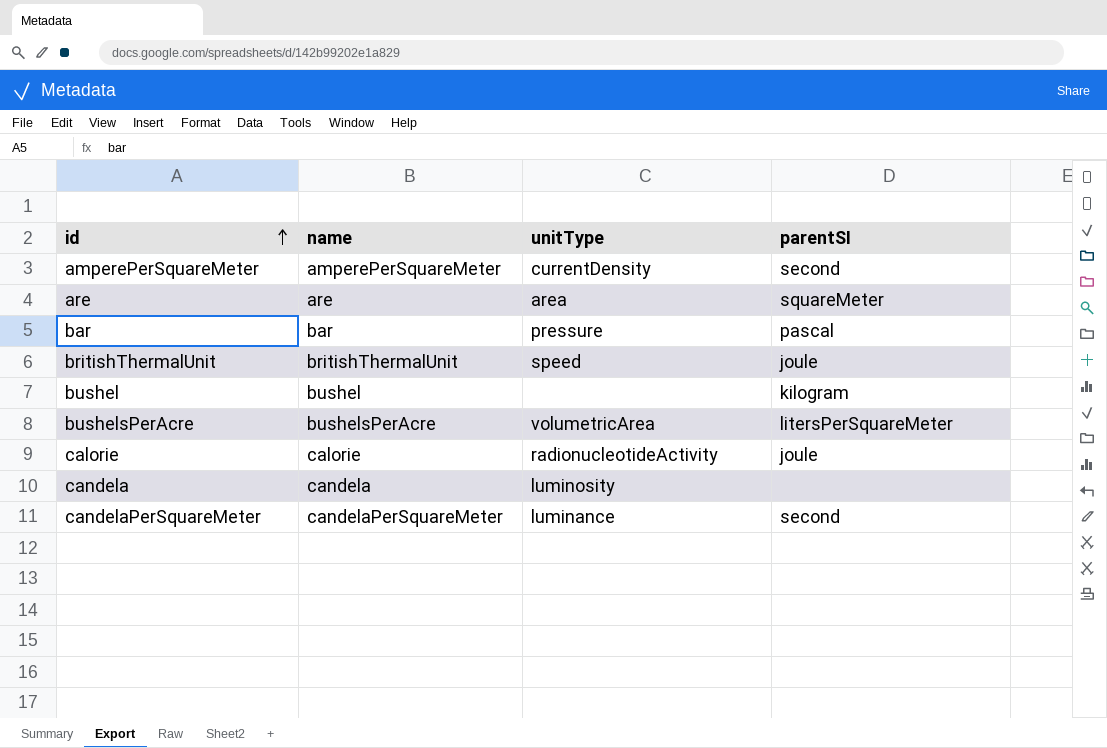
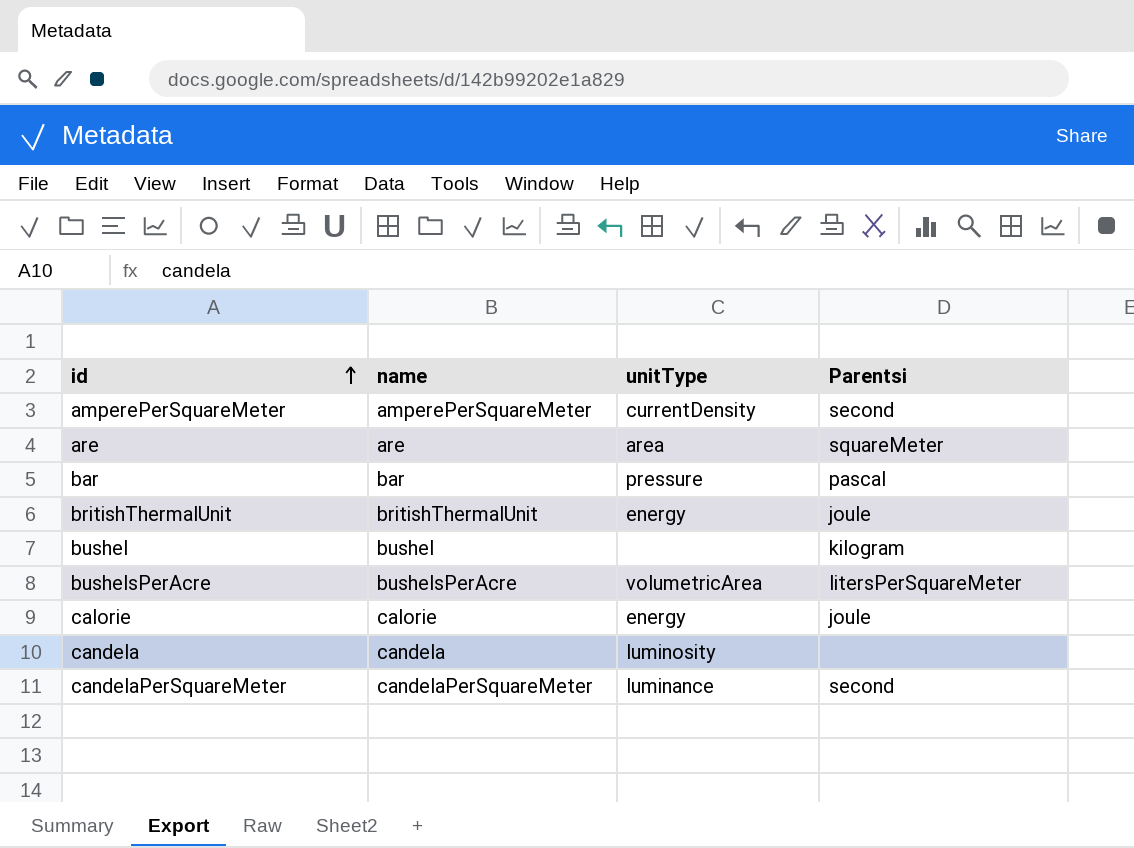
column name: parentSI -> Parentsi
britishThermalUnit | unitType: speed -> energy
calorie | unitType: radionucleotideActivity -> energy

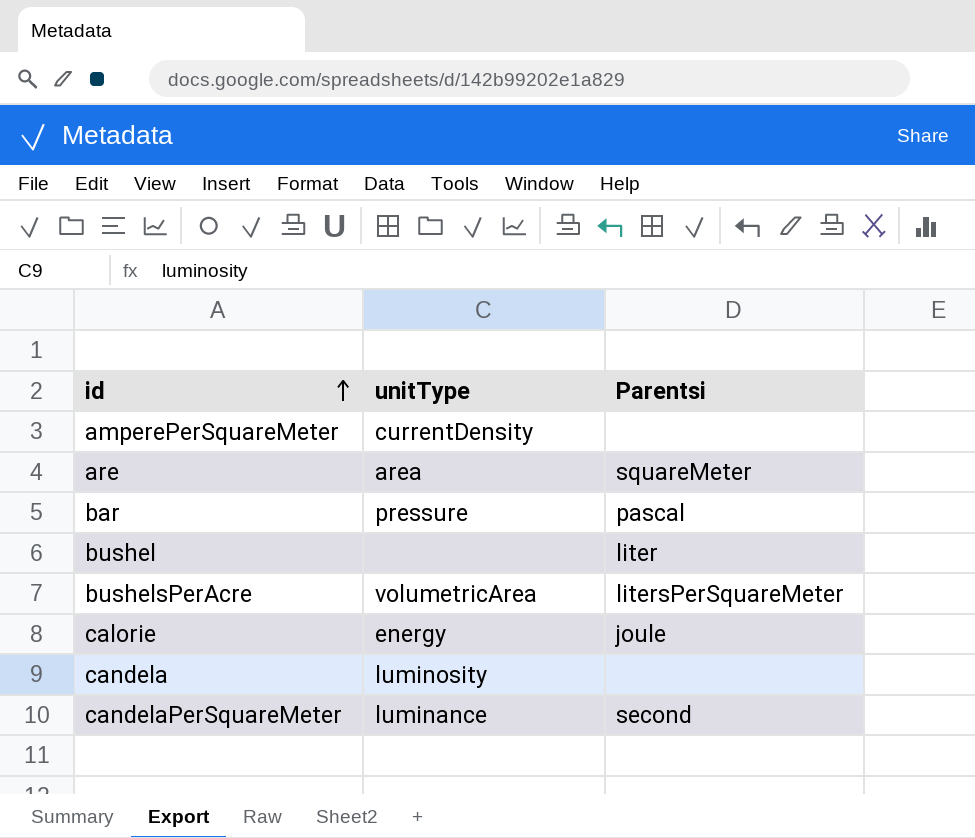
column name | position: 2 -> none
row britishThermalUnit: britishThermalUnit | energy | joule -> none
amperePerSquareMeter | Parentsi: second -> none
bushel | Parentsi: kilogram -> liter

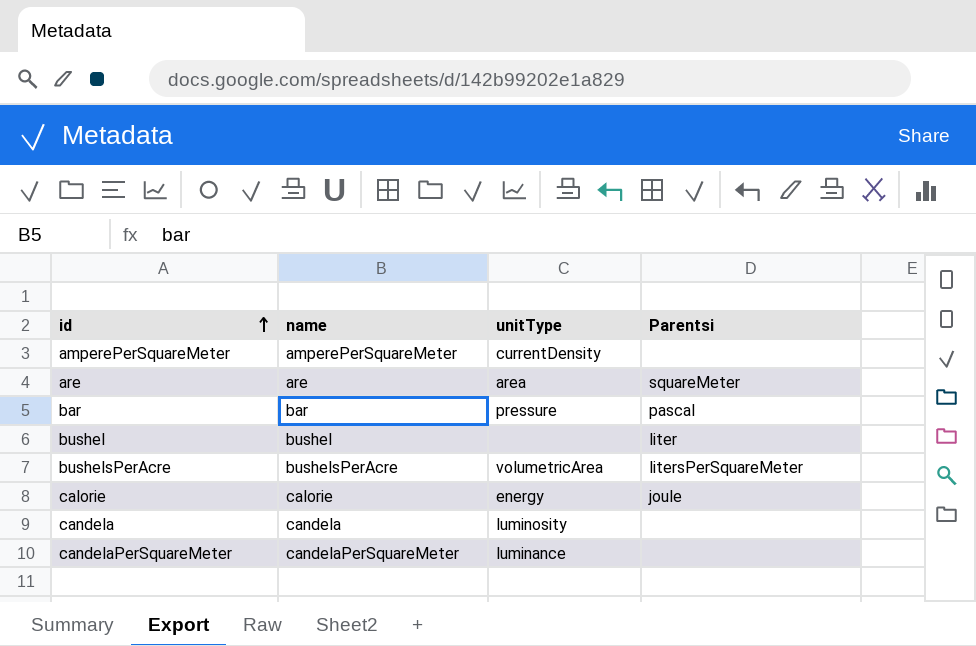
column name | position: none -> 2
candelaPerSquareMeter | Parentsi: second -> none

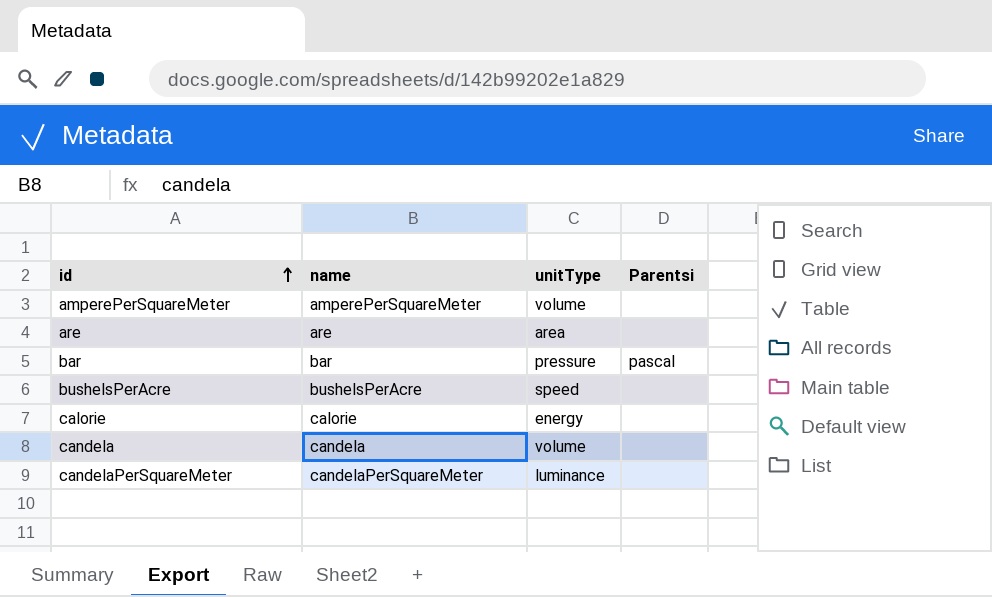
row bushel: bushel | none | liter -> none
amperePerSquareMeter | unitType: currentDensity -> volume
are | Parentsi: squareMeter -> none
bushelsPerAcre | unitType: volumetricArea -> speed
bushelsPerAcre | Parentsi: litersPerSquareMeter -> none
calorie | Parentsi: joule -> none
candela | unitType: luminosity -> volume

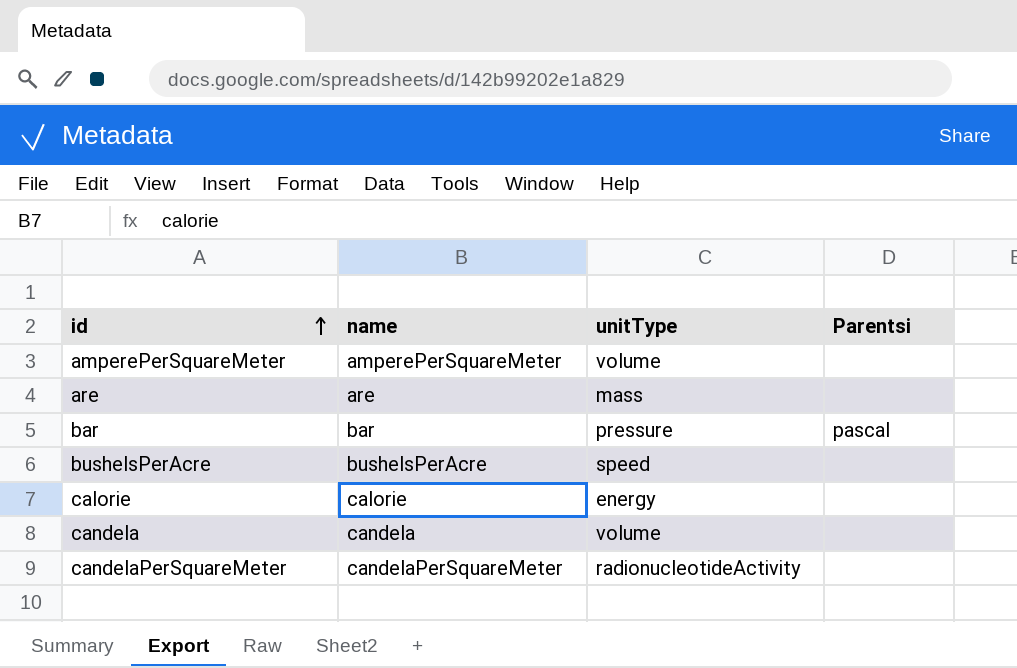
are | unitType: area -> mass
candelaPerSquareMeter | unitType: luminance -> radionucleotideActivity

